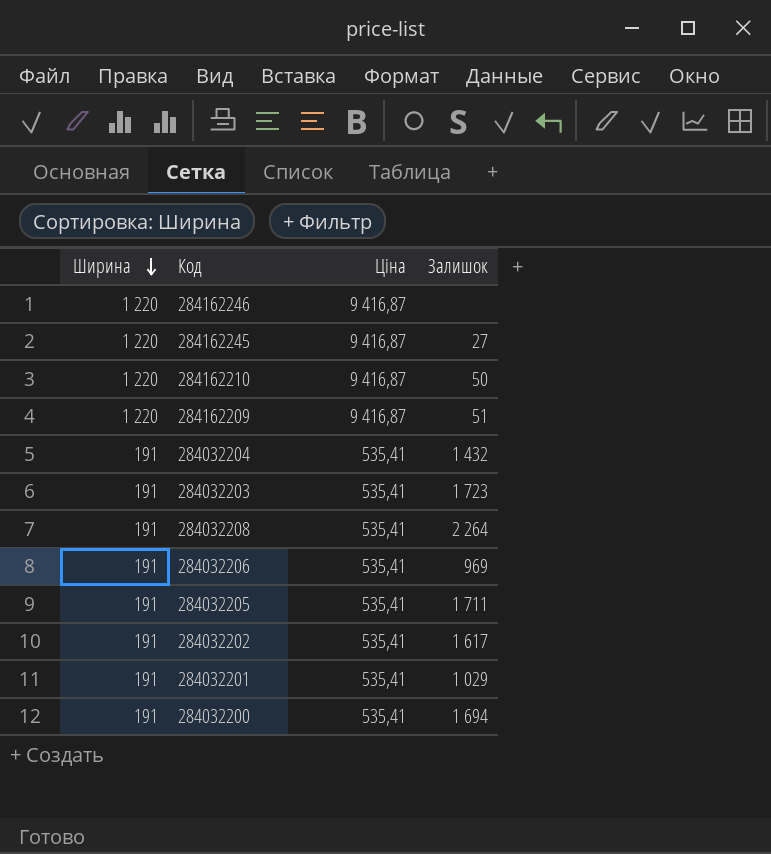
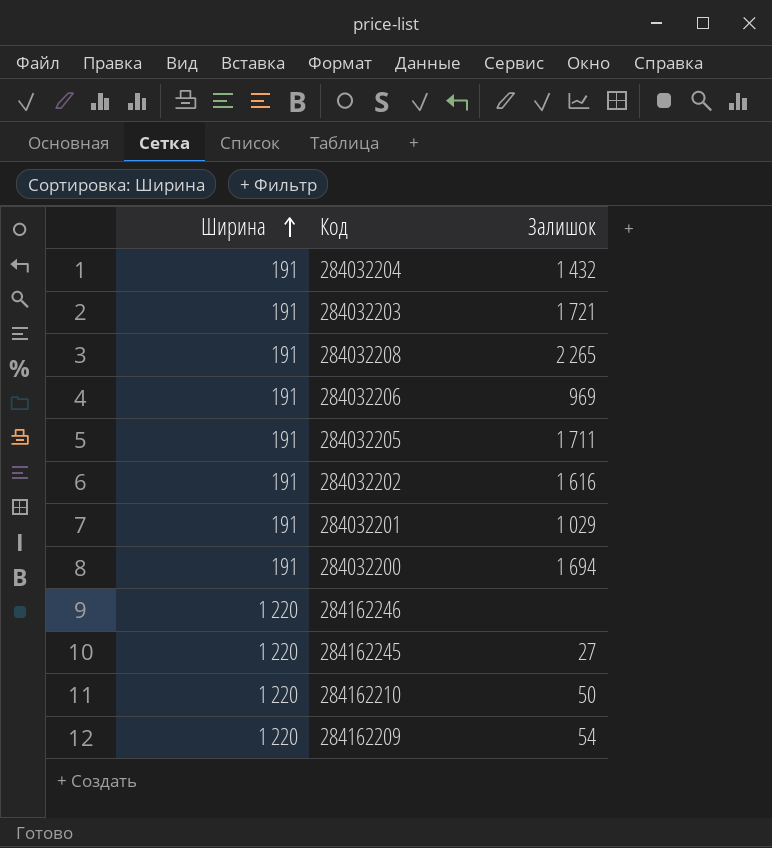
row order: Ширина descending -> Ширина ascending
column Ціна | position: 3 -> none
284032203 | Залишок: 1 723 -> 1 721
284032208 | Залишок: 2 264 -> 2 265
284032202 | Залишок: 1 617 -> 1 616
284162209 | Залишок: 51 -> 54

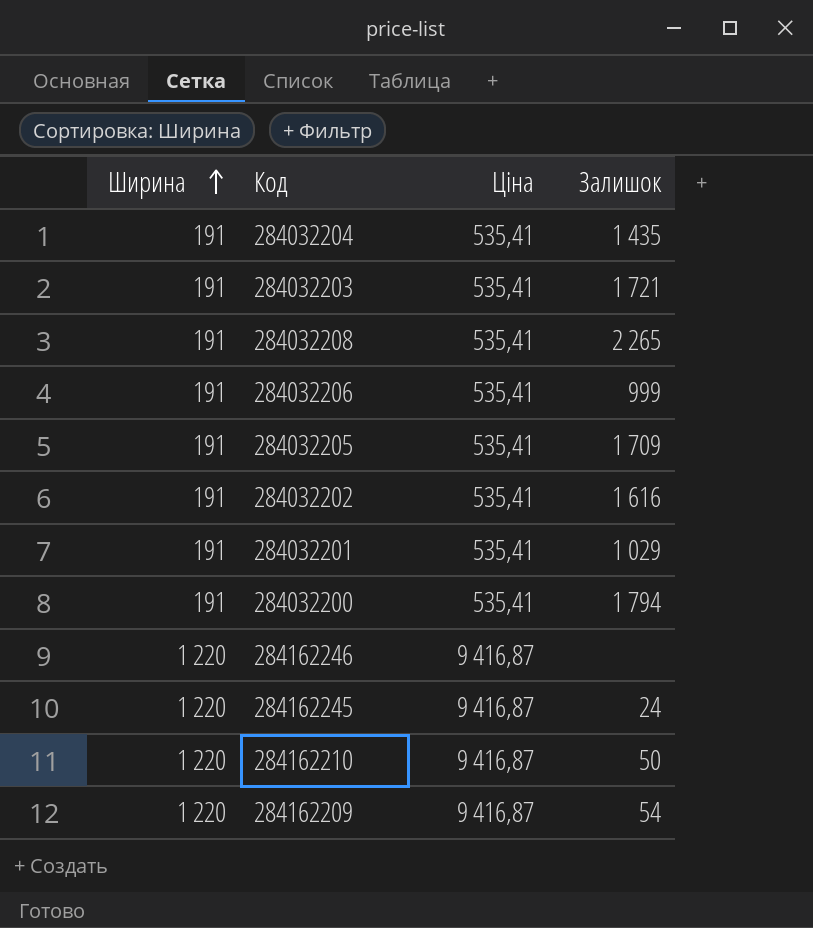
column Ціна | position: none -> 3
284032204 | Залишок: 1 432 -> 1 435
284032206 | Залишок: 969 -> 999
284032205 | Залишок: 1 711 -> 1 709
284032200 | Залишок: 1 694 -> 1 794
284162245 | Залишок: 27 -> 24

